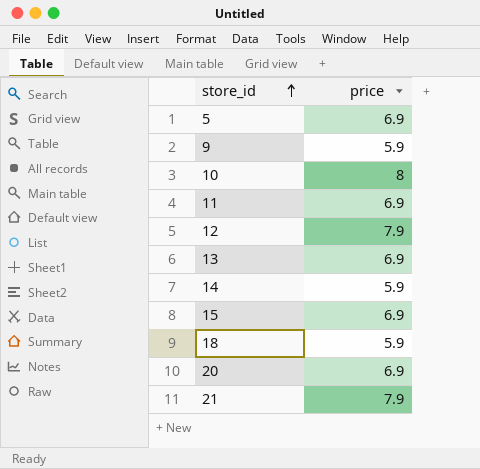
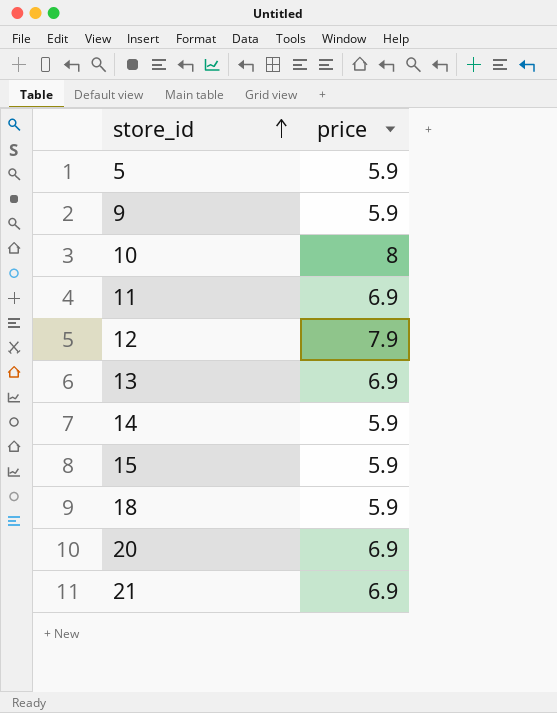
5 | price: 6.9 -> 5.9
15 | price: 6.9 -> 5.9
21 | price: 7.9 -> 6.9

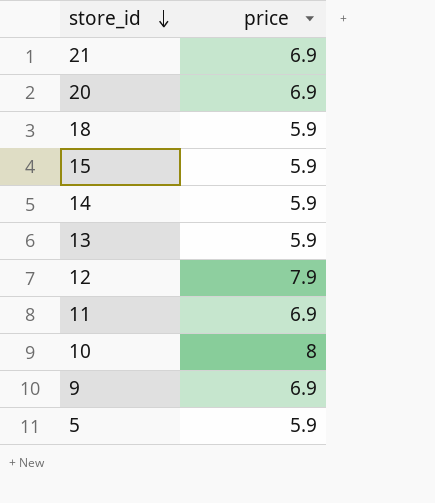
row order: store_id ascending -> store_id descending
13 | price: 6.9 -> 5.9
9 | price: 5.9 -> 6.9

